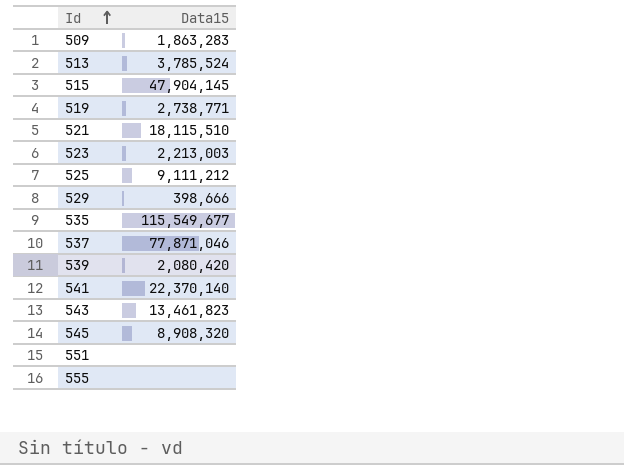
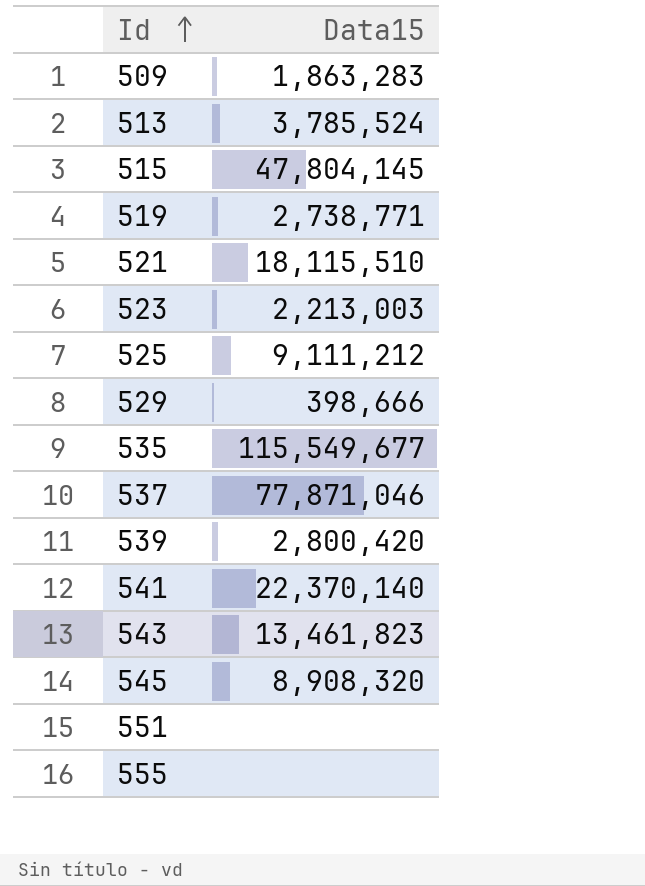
515 | Data15: 47,904,145 -> 47,804,145
539 | Data15: 2,080,420 -> 2,800,420

